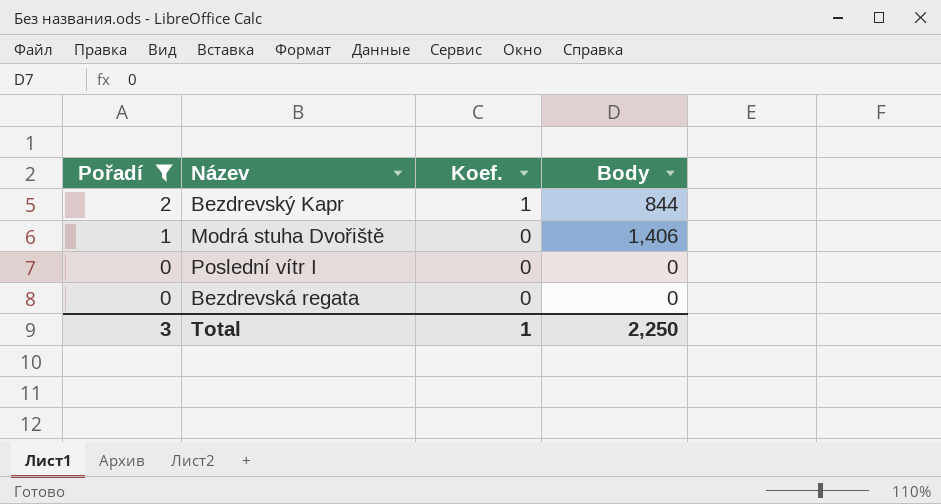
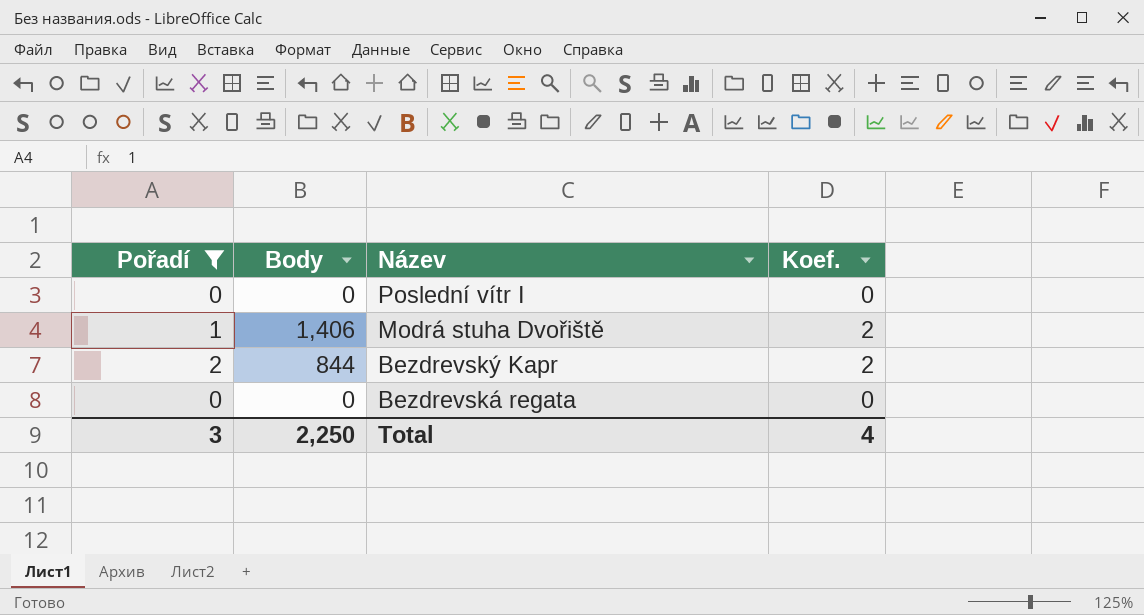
row order: Pořadí descending -> Název descending
column Body | position: 4 -> 2
Modrá stuha Dvořiště | Koef.: 0 -> 2
Bezdrevský Kapr | Koef.: 1 -> 2
Total | Koef.: 1 -> 4

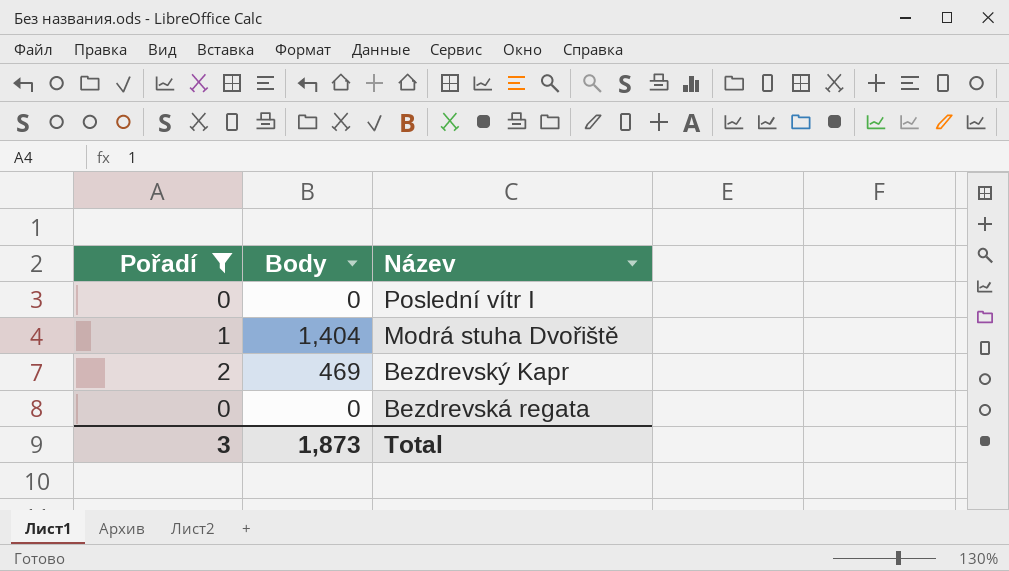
column Koef. | position: 4 -> none
Modrá stuha Dvořiště | Body: 1,406 -> 1,404
Bezdrevský Kapr | Body: 844 -> 469
Total | Body: 2,250 -> 1,873

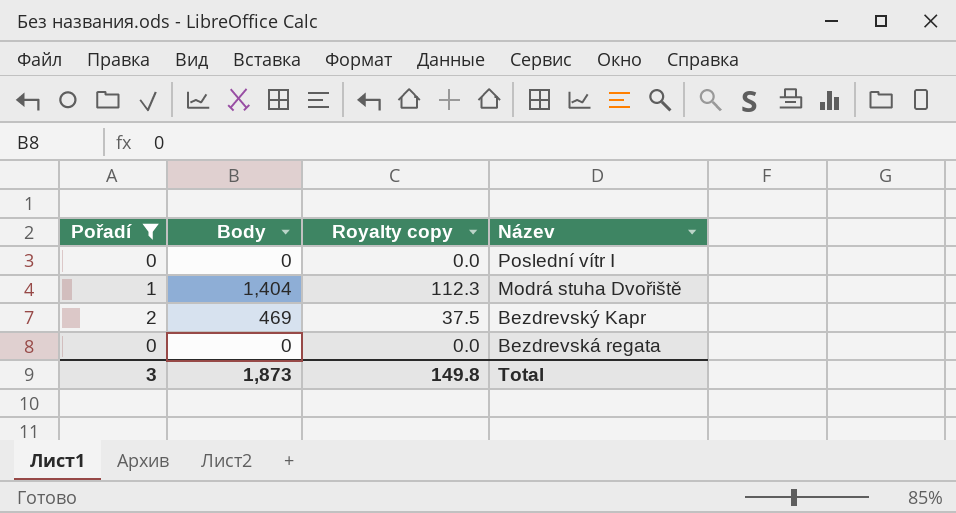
column Royalty copy | formula: none -> [Body] * 0.08

